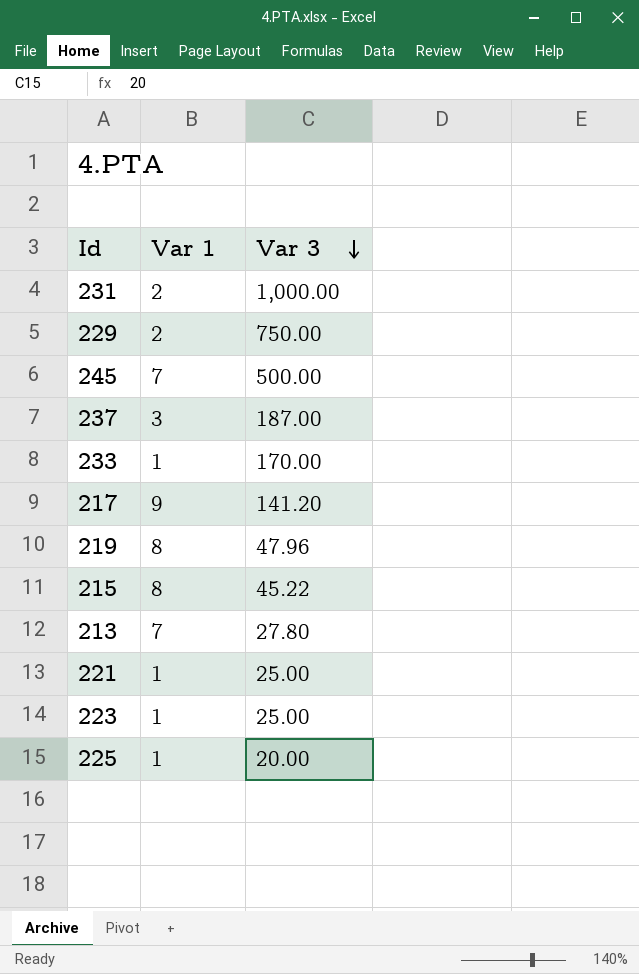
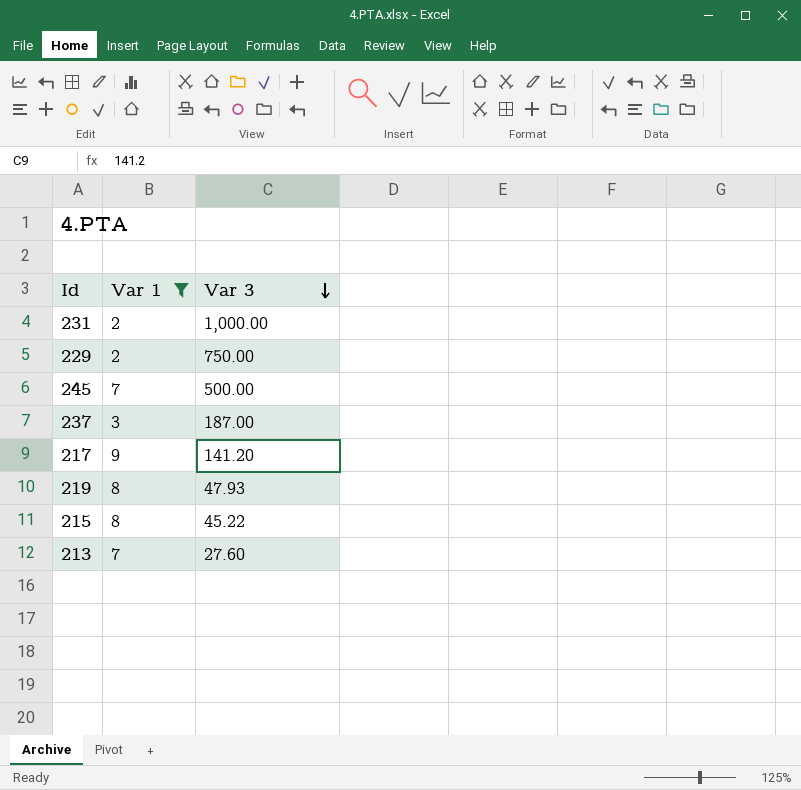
filter: none -> Var 1 != 1
219 | Var 3: 47.96 -> 47.93
213 | Var 3: 27.80 -> 27.60

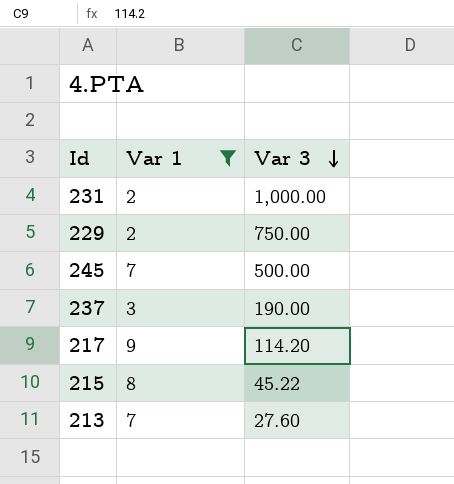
row 219: 8 | 47.93 -> none
237 | Var 3: 187.00 -> 190.00
217 | Var 3: 141.20 -> 114.20

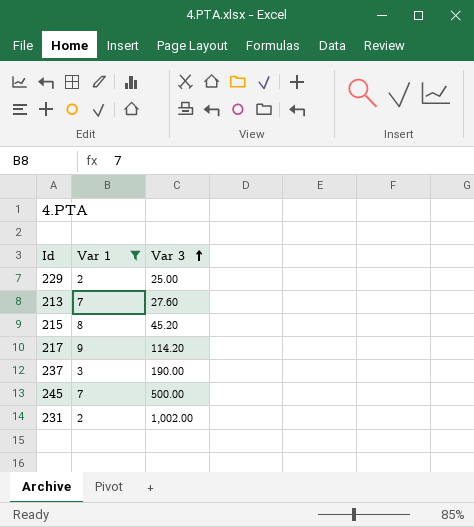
row order: Var 3 descending -> Var 3 ascending
229 | Var 3: 750.00 -> 25.00
215 | Var 3: 45.22 -> 45.20
231 | Var 3: 1,000.00 -> 1,002.00

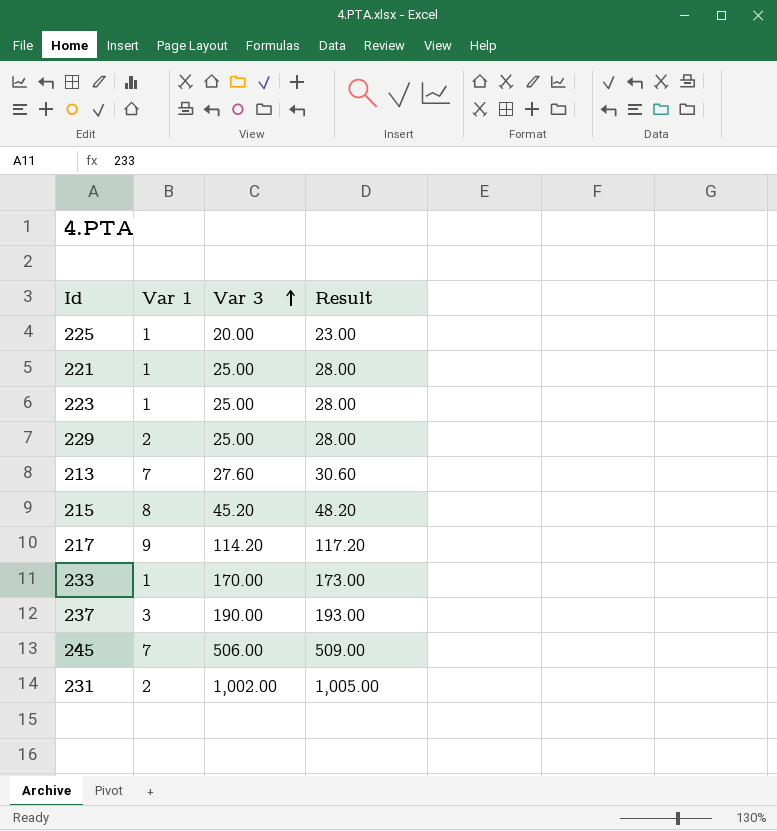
filter: Var 1 != 1 -> none
column Result | formula: none -> [Var 3] + 3
245 | Var 3: 500.00 -> 506.00

